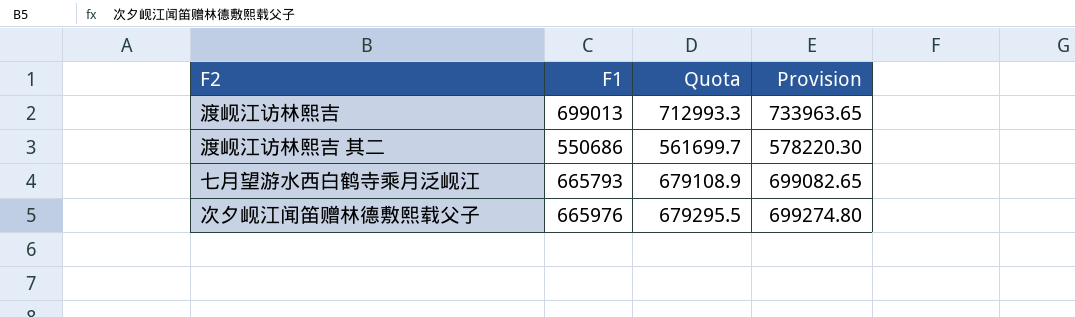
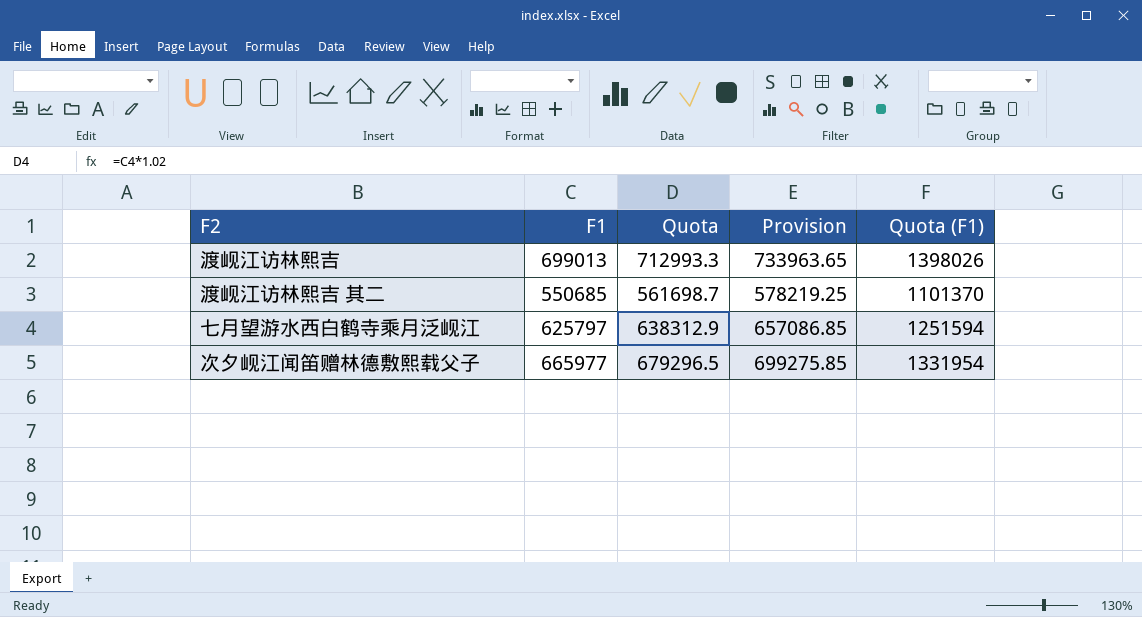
column Quota (F1) | formula: none -> [F1] * 2
渡岘江访林熙吉 其二 | F1: 550686 -> 550685
渡岘江访林熙吉 其二 | Quota: 561699.7 -> 561698.7
渡岘江访林熙吉 其二 | Provision: 578220.30 -> 578219.25
七月望游水西白鹤寺乘月泛岘江 | F1: 665793 -> 625797
七月望游水西白鹤寺乘月泛岘江 | Quota: 679108.9 -> 638312.9
七月望游水西白鹤寺乘月泛岘江 | Provision: 699082.65 -> 657086.85
次夕岘江闻笛赠林德敷熙载父子 | F1: 665976 -> 665977
次夕岘江闻笛赠林德敷熙载父子 | Quota: 679295.5 -> 679296.5
次夕岘江闻笛赠林德敷熙载父子 | Provision: 699274.80 -> 699275.85

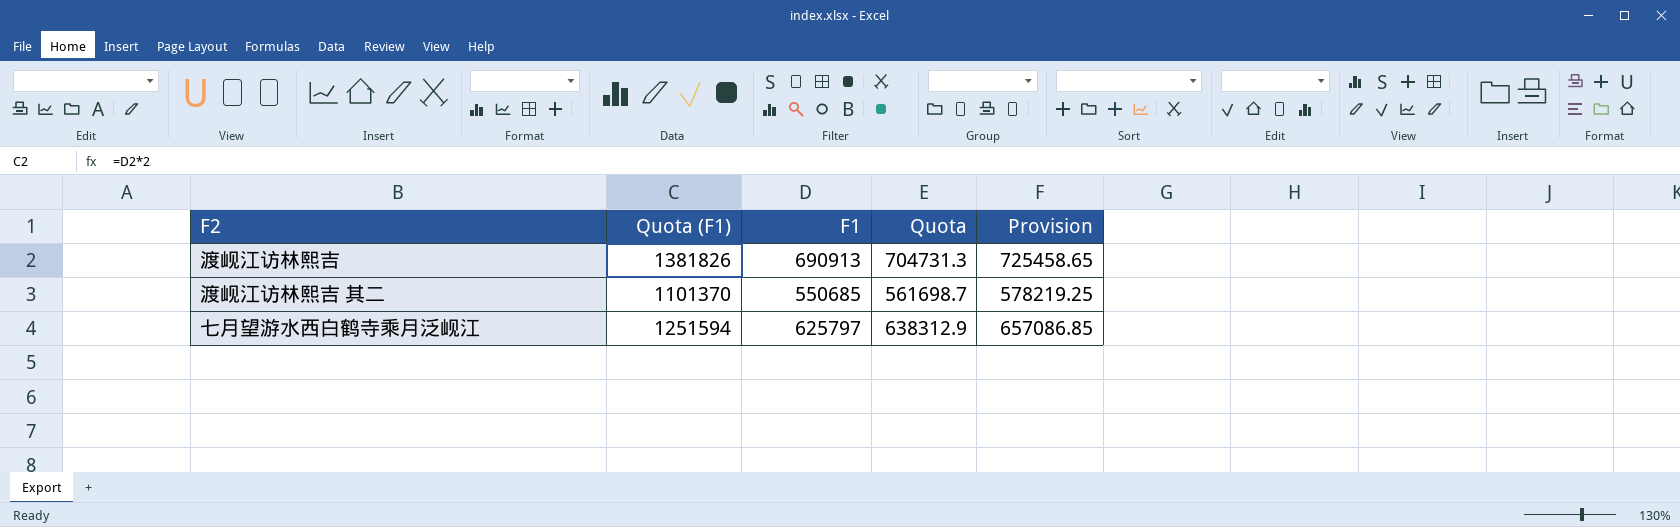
column Quota (F1) | position: 5 -> 2
row 次夕岘江闻笛赠林德敷熙载父子: 665977 | 679296.5 | 699275.85 | 1331954 -> none
渡岘江访林熙吉 | Quota (F1): 1398026 -> 1381826
渡岘江访林熙吉 | F1: 699013 -> 690913
渡岘江访林熙吉 | Quota: 712993.3 -> 704731.3
渡岘江访林熙吉 | Provision: 733963.65 -> 725458.65

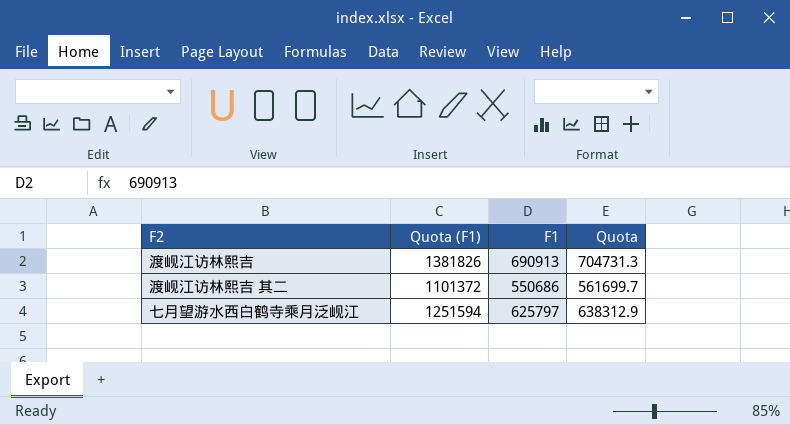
column Provision | formula: [F1] * 1.05 -> none
渡岘江访林熙吉 其二 | Quota (F1): 1101370 -> 1101372
渡岘江访林熙吉 其二 | F1: 550685 -> 550686
渡岘江访林熙吉 其二 | Quota: 561698.7 -> 561699.7

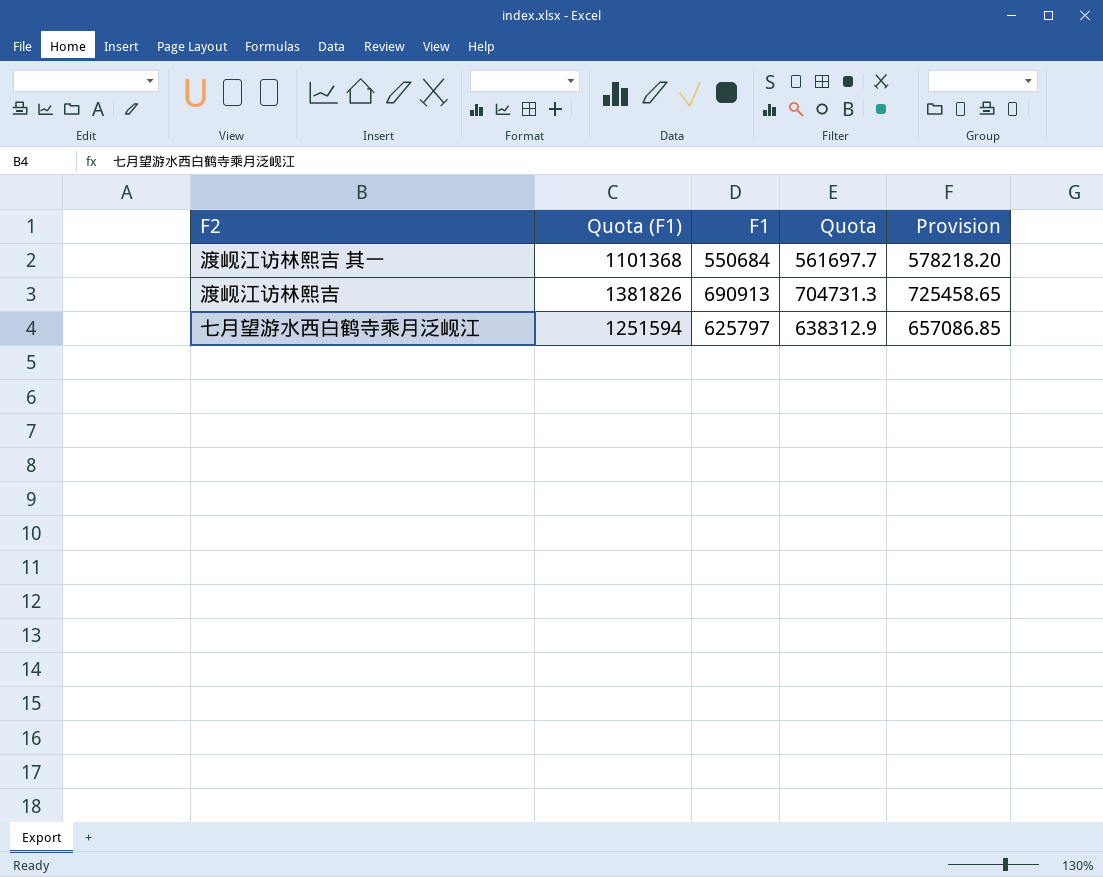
column Provision | formula: none -> [F1] * 1.05
row 渡岘江访林熙吉 其二: 1101372 | 550686 | 561699.7 -> none
row 渡岘江访林熙吉 其一: none -> 1101368 | 550684 | 561697.7 | 578218.20

